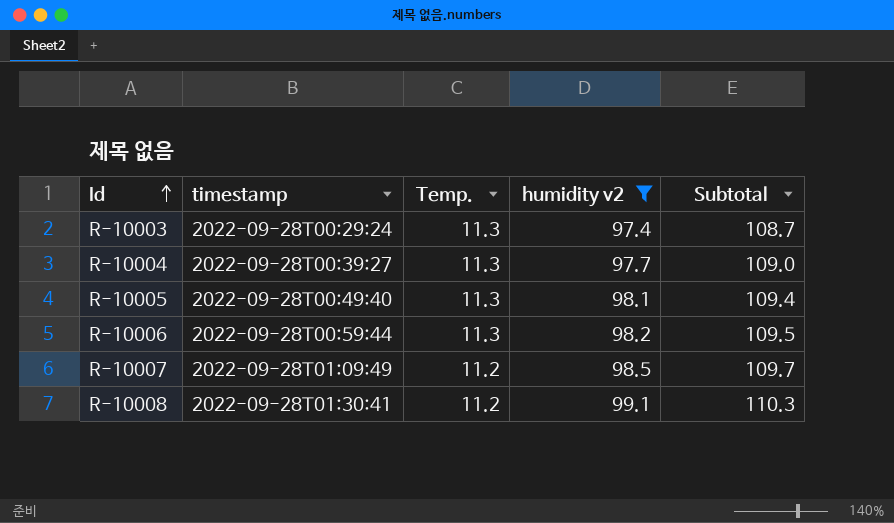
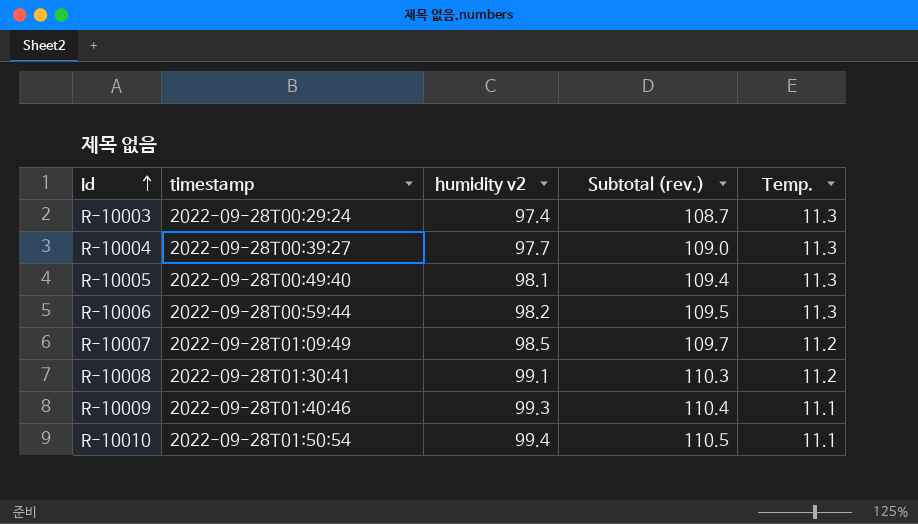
filter: humidity v2 <= 99.1 -> none
column name: Subtotal -> Subtotal (rev.)
column Temp. | position: 3 -> 5

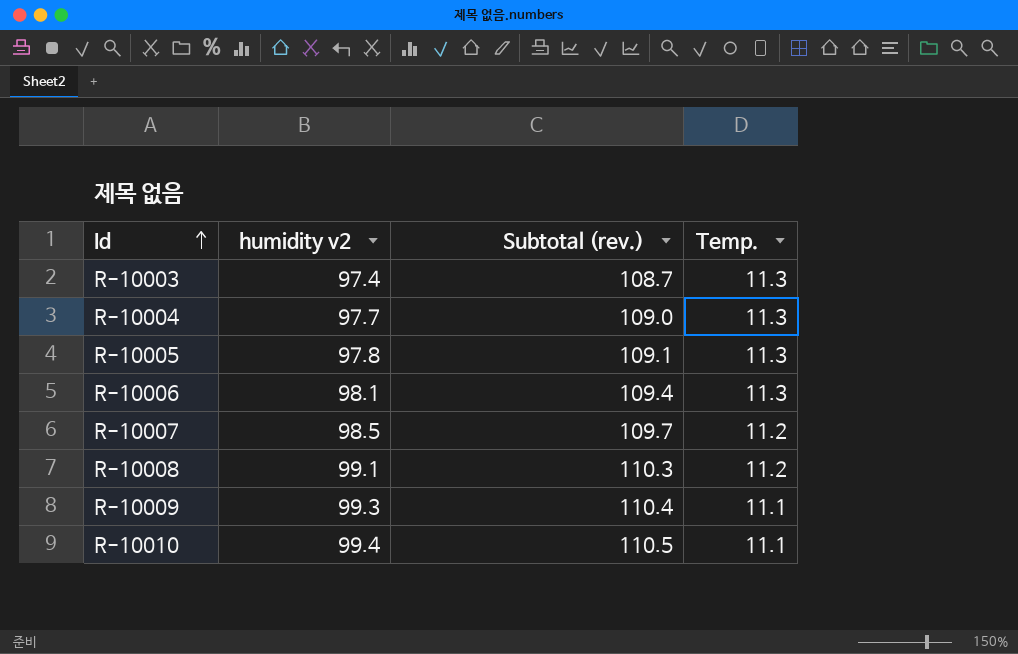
column timestamp | position: 2 -> none
R-10005 | humidity v2: 98.1 -> 97.8
R-10005 | Subtotal (rev.): 109.4 -> 109.1
R-10006 | humidity v2: 98.2 -> 98.1
R-10006 | Subtotal (rev.): 109.5 -> 109.4

